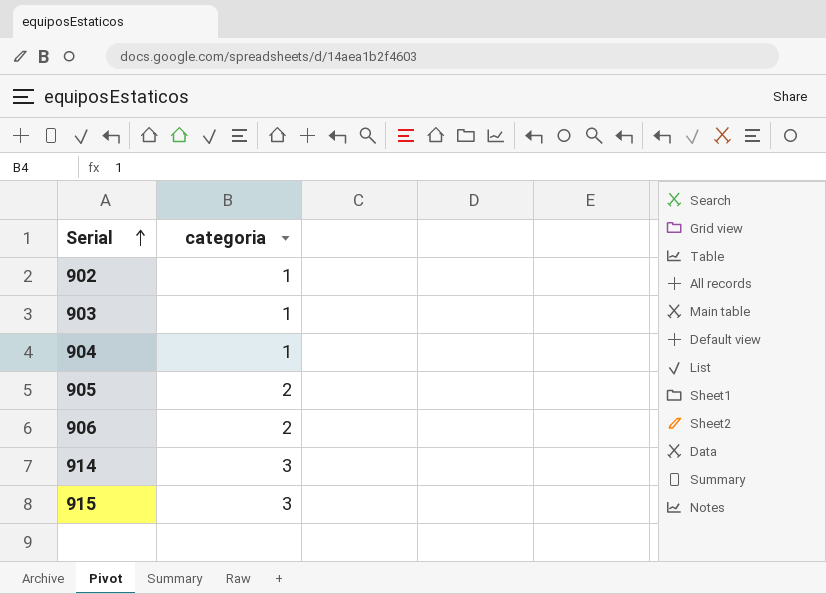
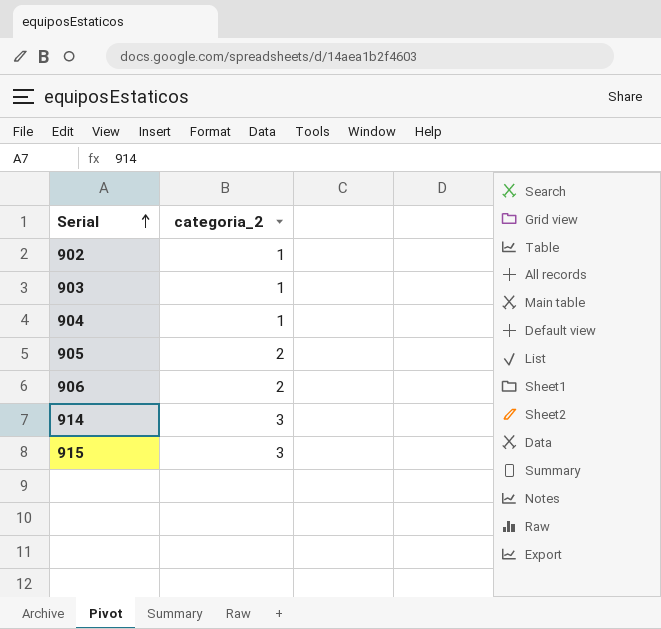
column name: categoria -> categoria_2

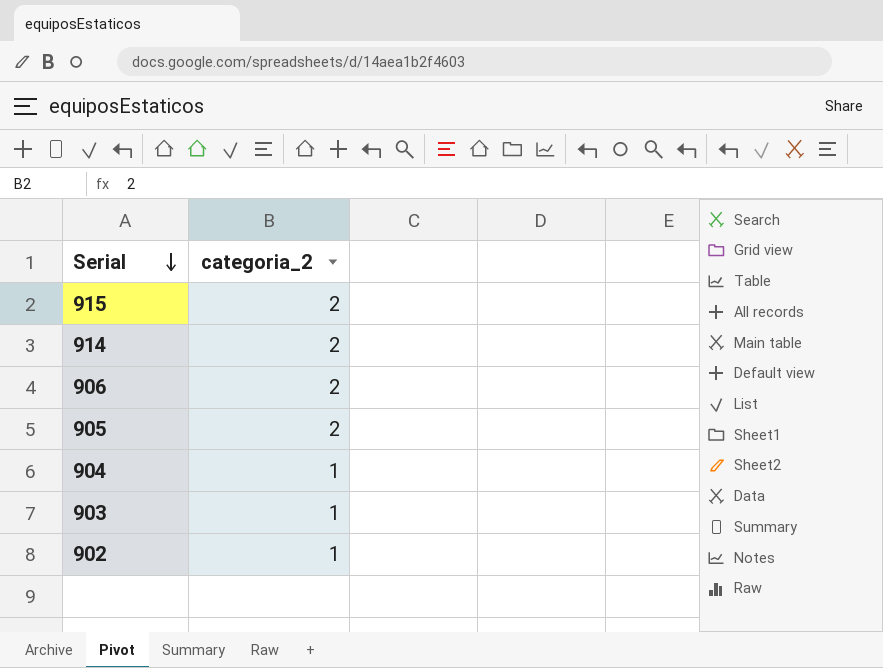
row order: Serial ascending -> Serial descending
915 | categoria_2: 3 -> 2
914 | categoria_2: 3 -> 2

